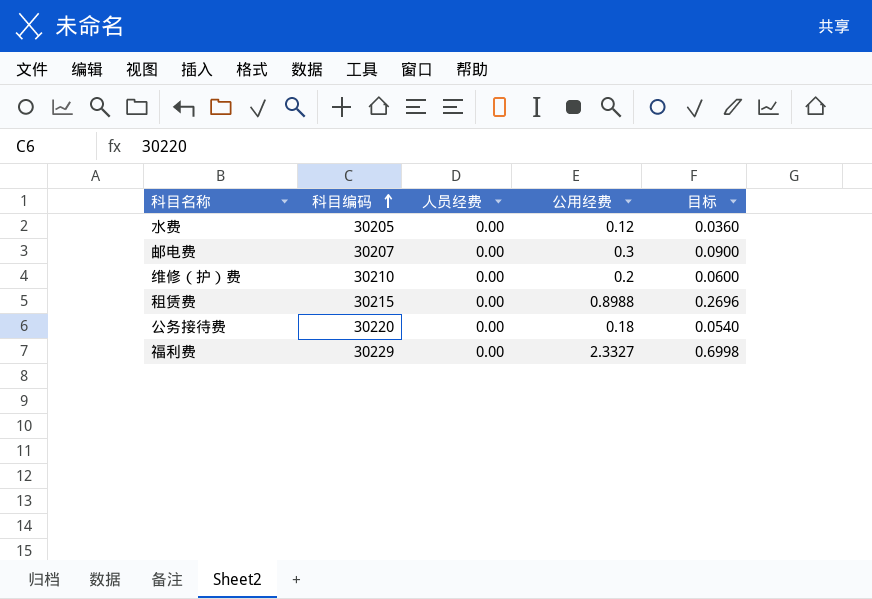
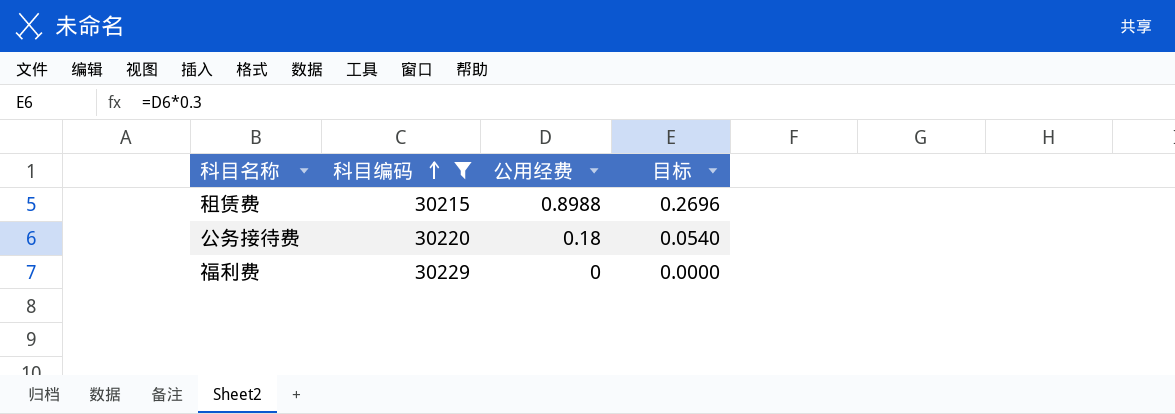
filter: none -> 科目编码 >= 30215
column 人员经费 | position: 3 -> none
福利费 | 公用经费: 2.3327 -> 0
福利费 | 目标: 0.6998 -> 0.0000

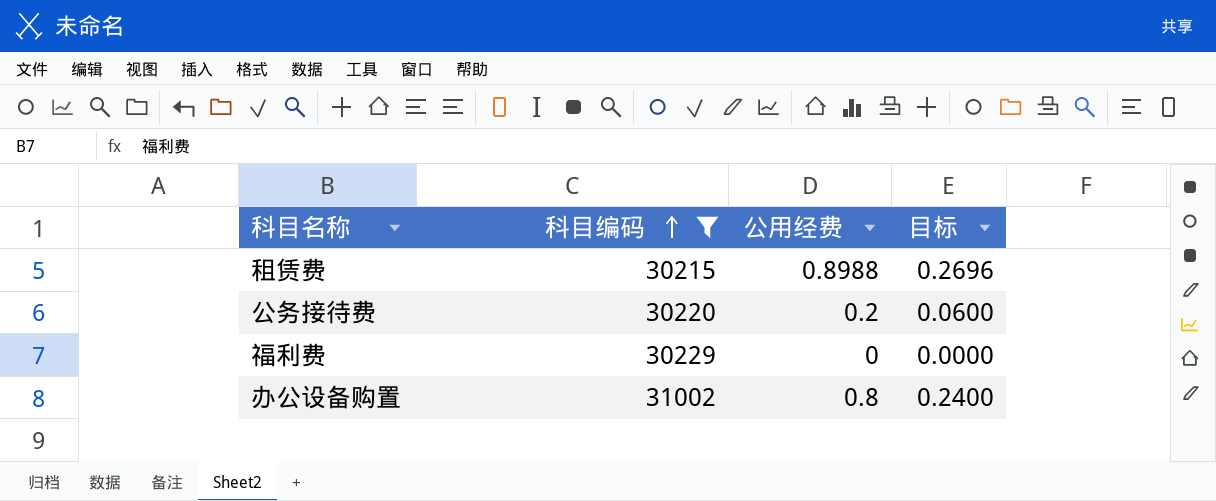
公务接待费 | 公用经费: 0.18 -> 0.2
公务接待费 | 目标: 0.0540 -> 0.0600
row 办公设备购置: none -> 31002 | 0.8 | 0.2400

